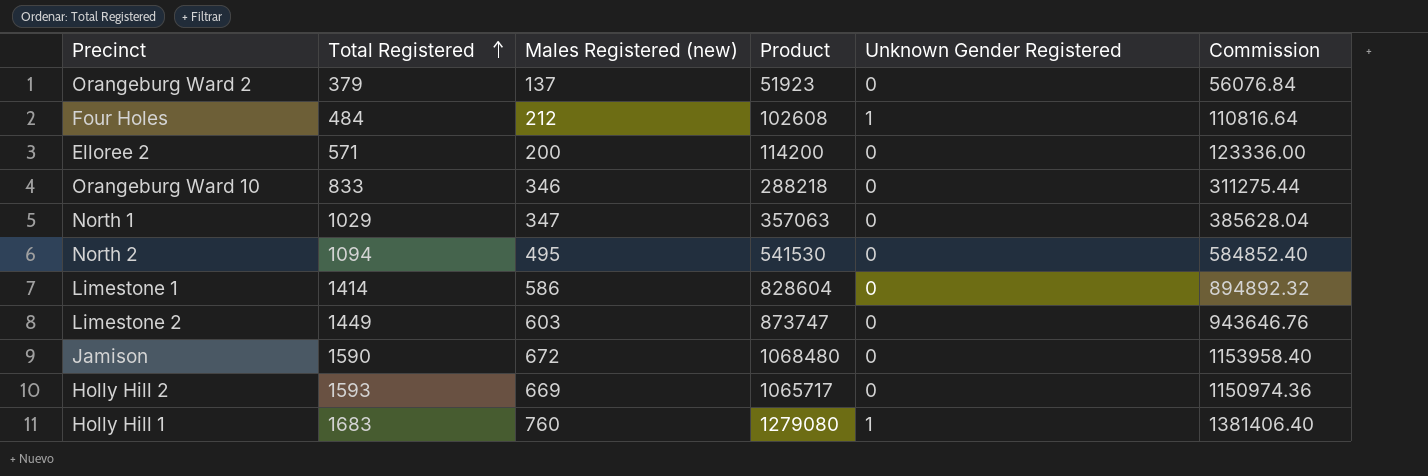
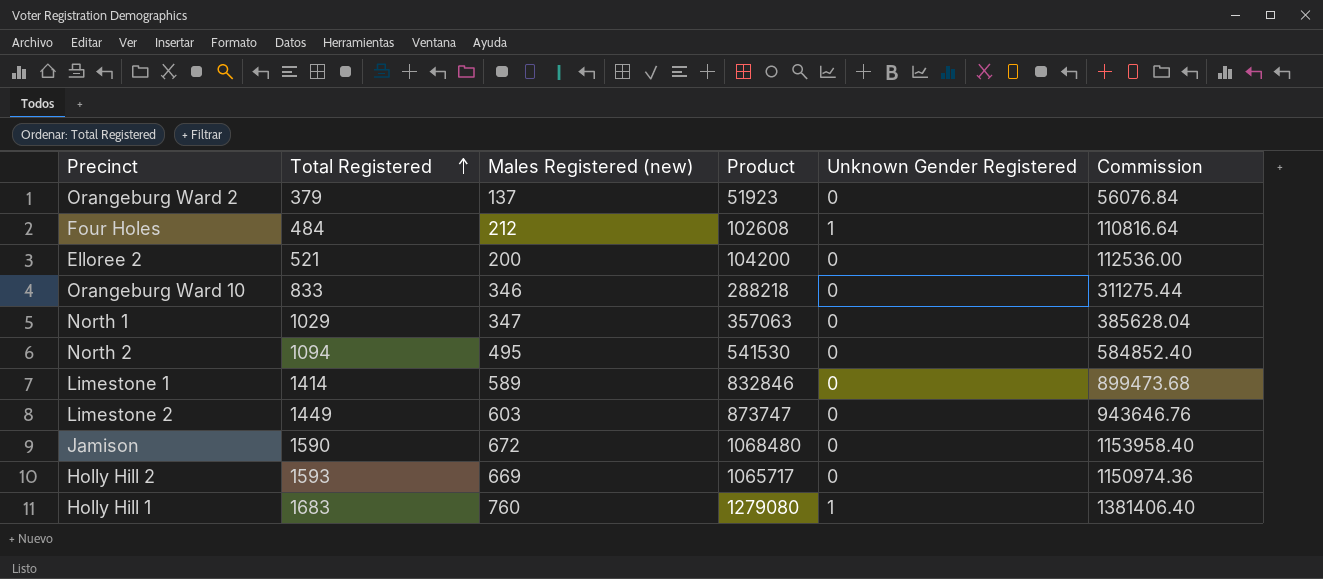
Elloree 2 | Total Registered: 571 -> 521
Elloree 2 | Product: 114200 -> 104200
Elloree 2 | Commission: 123336.00 -> 112536.00
Limestone 1 | Males Registered (new): 586 -> 589
Limestone 1 | Product: 828604 -> 832846
Limestone 1 | Commission: 894892.32 -> 899473.68

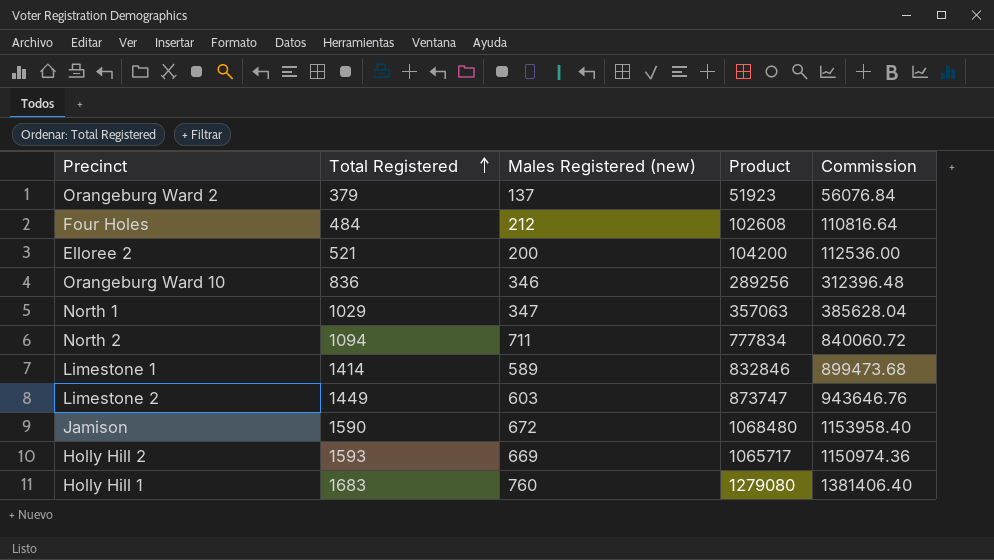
column Unknown Gender Registered | position: 5 -> none
Orangeburg Ward 10 | Total Registered: 833 -> 836
Orangeburg Ward 10 | Product: 288218 -> 289256
Orangeburg Ward 10 | Commission: 311275.44 -> 312396.48
North 2 | Males Registered (new): 495 -> 711
North 2 | Product: 541530 -> 777834
North 2 | Commission: 584852.40 -> 840060.72

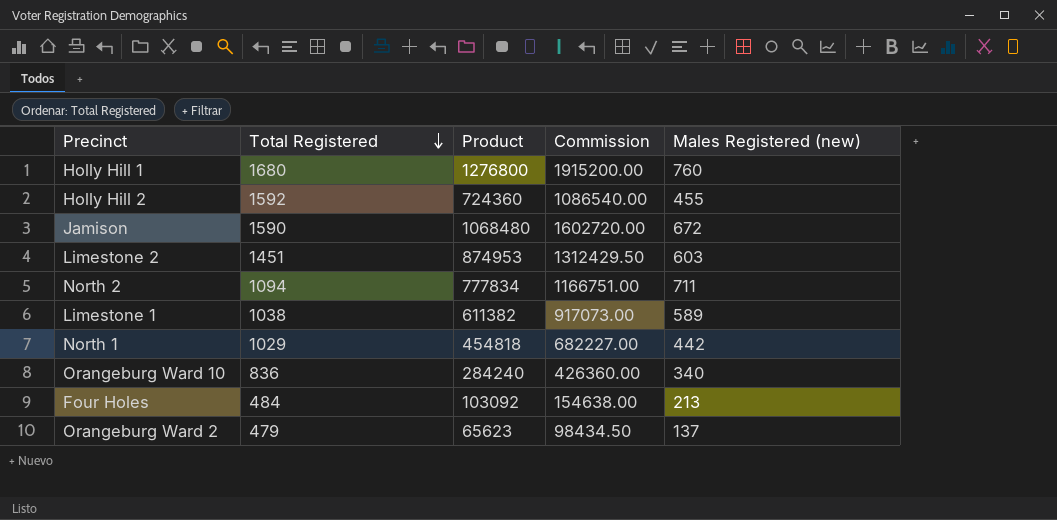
row order: Total Registered ascending -> Total Registered descending
column Commission | formula: [Product] * 1.08 -> [Product] * 1.5
column Males Registered (new) | position: 3 -> 5
row Elloree 2: 521 | 200 | 104200 | 112536.00 -> none
Holly Hill 1 | Total Registered: 1683 -> 1680
Holly Hill 1 | Product: 1279080 -> 1276800
Holly Hill 2 | Total Registered: 1593 -> 1592
Holly Hill 2 | Product: 1065717 -> 724360
Holly Hill 2 | Males Registered (new): 669 -> 455
Limestone 2 | Total Registered: 1449 -> 1451
Limestone 2 | Product: 873747 -> 874953
Limestone 1 | Total Registered: 1414 -> 1038
Limestone 1 | Product: 832846 -> 611382
North 1 | Product: 357063 -> 454818
North 1 | Males Registered (new): 347 -> 442
Orangeburg Ward 10 | Product: 289256 -> 284240
Orangeburg Ward 10 | Males Registered (new): 346 -> 340
Four Holes | Product: 102608 -> 103092
Four Holes | Males Registered (new): 212 -> 213
Orangeburg Ward 2 | Total Registered: 379 -> 479
Orangeburg Ward 2 | Product: 51923 -> 65623

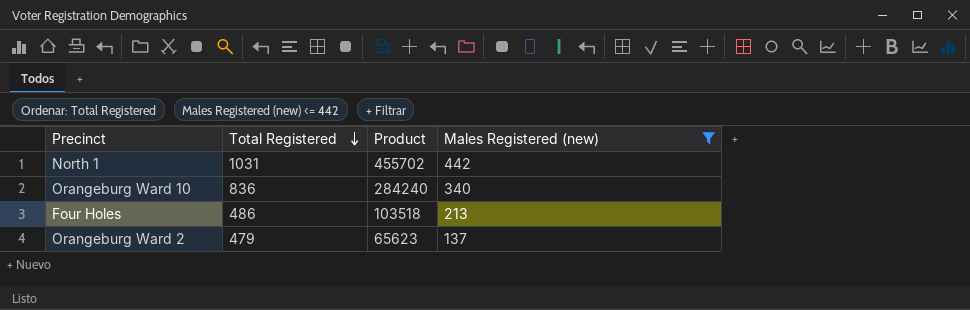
filter: none -> Males Registered (new) <= 442
column Commission | formula: [Product] * 1.5 -> none
North 1 | Total Registered: 1029 -> 1031
North 1 | Product: 454818 -> 455702
Four Holes | Total Registered: 484 -> 486
Four Holes | Product: 103092 -> 103518

